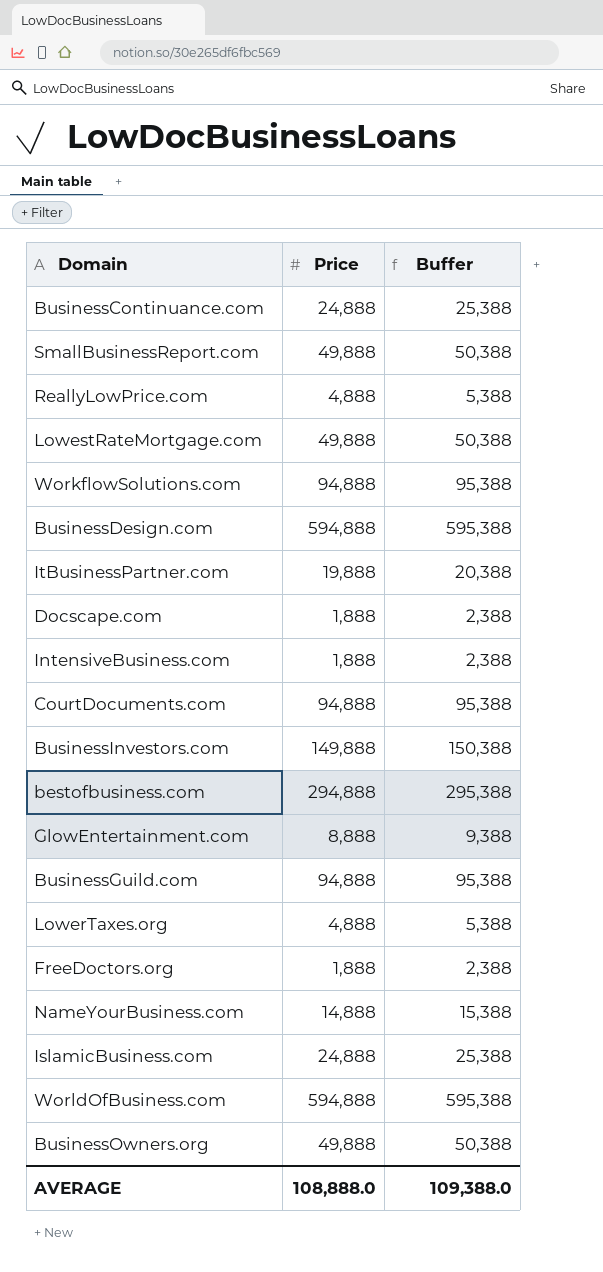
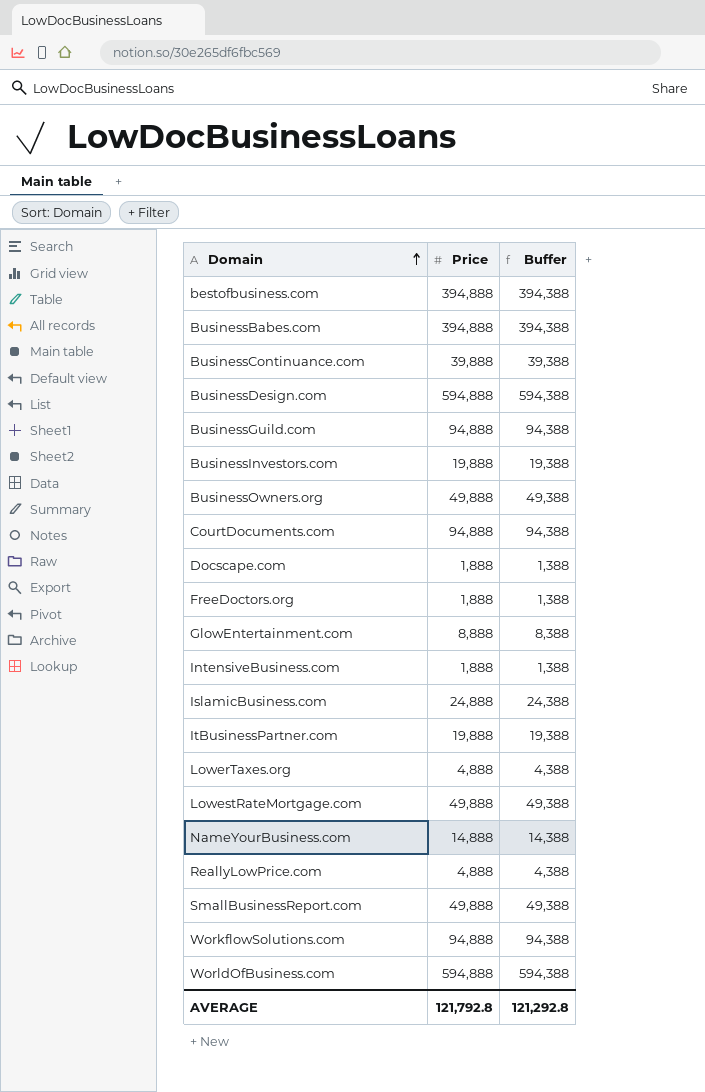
row order: none -> Domain ascending
column Buffer | formula: [Price] + 500 -> [Price] - 500
bestofbusiness.com | Price: 294,888 -> 394,888
row BusinessBabes.com: none -> 394,888 | 394,388
BusinessContinuance.com | Price: 24,888 -> 39,888
BusinessInvestors.com | Price: 149,888 -> 19,888
AVERAGE | Price: 108,888.0 -> 121,792.8
AVERAGE | Buffer: 109,388.0 -> 121,292.8

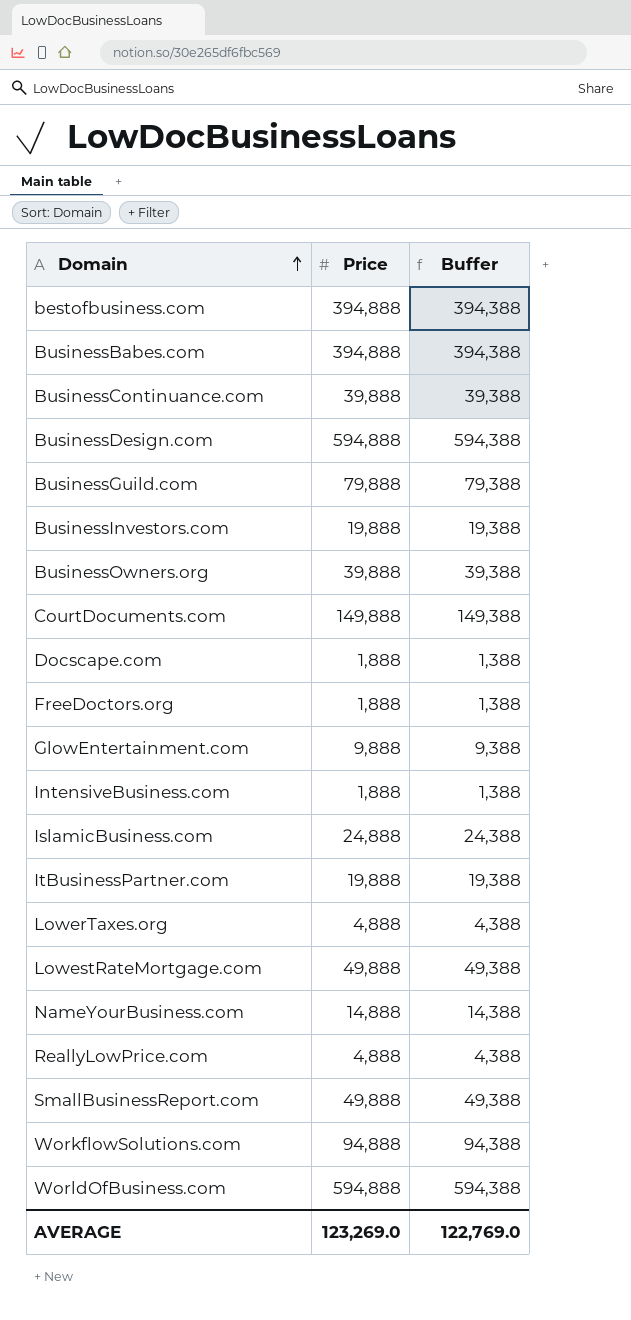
BusinessGuild.com | Price: 94,888 -> 79,888
BusinessGuild.com | Buffer: 94,388 -> 79,388
BusinessOwners.org | Price: 49,888 -> 39,888
BusinessOwners.org | Buffer: 49,388 -> 39,388
CourtDocuments.com | Price: 94,888 -> 149,888
CourtDocuments.com | Buffer: 94,388 -> 149,388
GlowEntertainment.com | Price: 8,888 -> 9,888
GlowEntertainment.com | Buffer: 8,388 -> 9,388
AVERAGE | Price: 121,792.8 -> 123,269.0
AVERAGE | Buffer: 121,292.8 -> 122,769.0

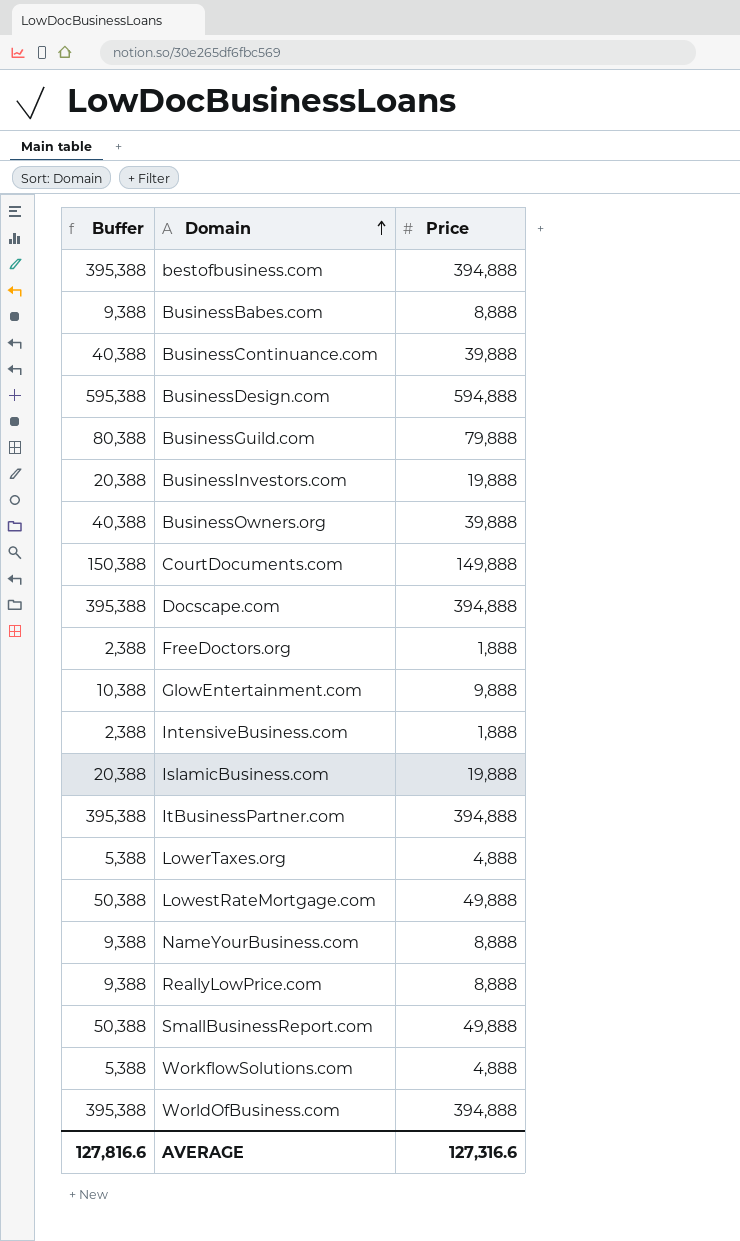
column Buffer | formula: [Price] - 500 -> [Price] + 500
column Buffer | position: 3 -> 1
BusinessBabes.com | Price: 394,888 -> 8,888
Docscape.com | Price: 1,888 -> 394,888
IslamicBusiness.com | Price: 24,888 -> 19,888
ItBusinessPartner.com | Price: 19,888 -> 394,888
NameYourBusiness.com | Price: 14,888 -> 8,888
ReallyLowPrice.com | Price: 4,888 -> 8,888
WorkflowSolutions.com | Price: 94,888 -> 4,888
WorldOfBusiness.com | Price: 594,888 -> 394,888
AVERAGE | Buffer: 122,769.0 -> 127,816.6
AVERAGE | Price: 123,269.0 -> 127,316.6

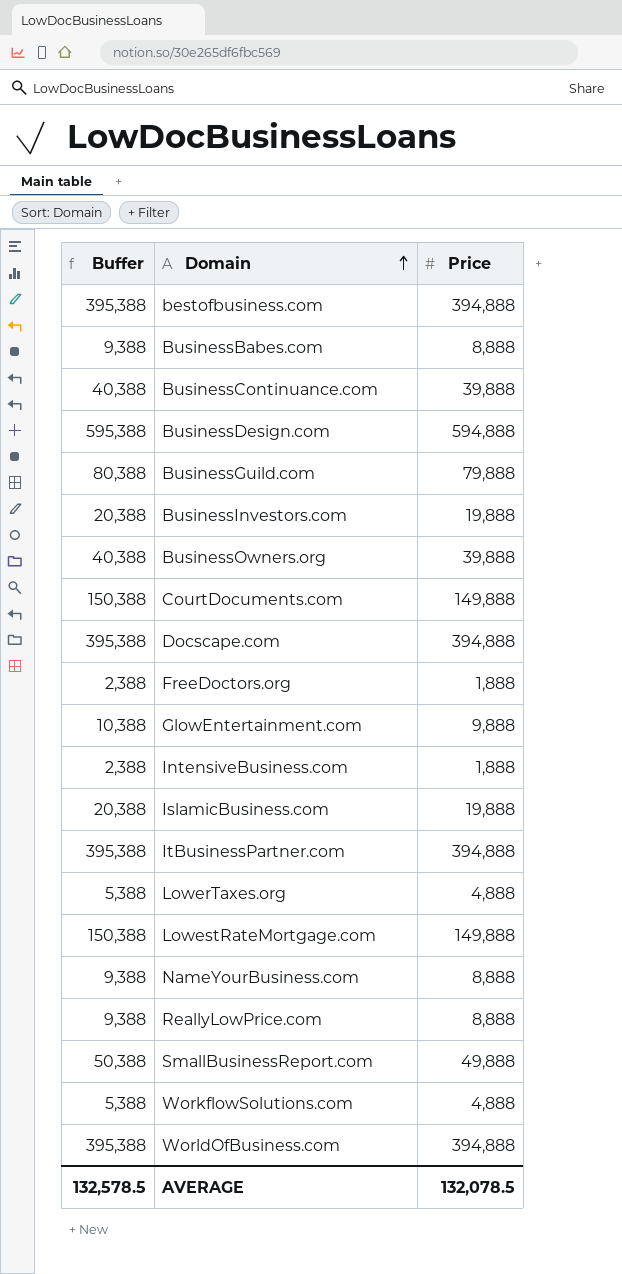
LowestRateMortgage.com | Buffer: 50,388 -> 150,388
LowestRateMortgage.com | Price: 49,888 -> 149,888
AVERAGE | Buffer: 127,816.6 -> 132,578.5
AVERAGE | Price: 127,316.6 -> 132,078.5

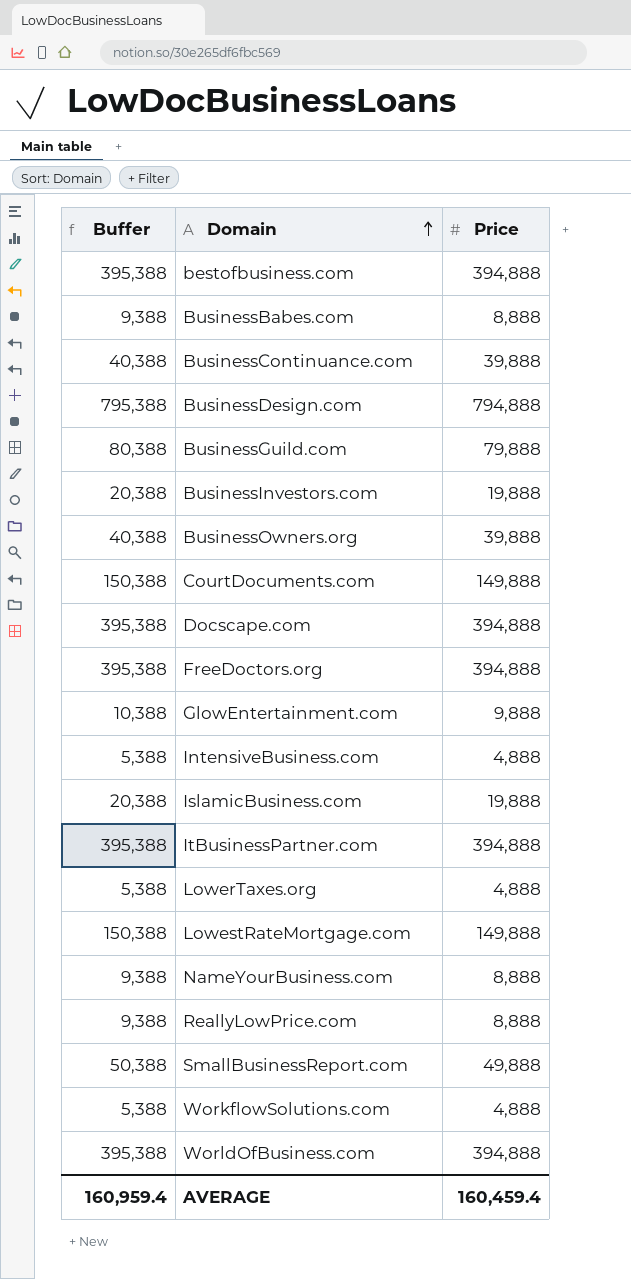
BusinessDesign.com | Buffer: 595,388 -> 795,388
BusinessDesign.com | Price: 594,888 -> 794,888
FreeDoctors.org | Buffer: 2,388 -> 395,388
FreeDoctors.org | Price: 1,888 -> 394,888
IntensiveBusiness.com | Buffer: 2,388 -> 5,388
IntensiveBusiness.com | Price: 1,888 -> 4,888
AVERAGE | Buffer: 132,578.5 -> 160,959.4
AVERAGE | Price: 132,078.5 -> 160,459.4

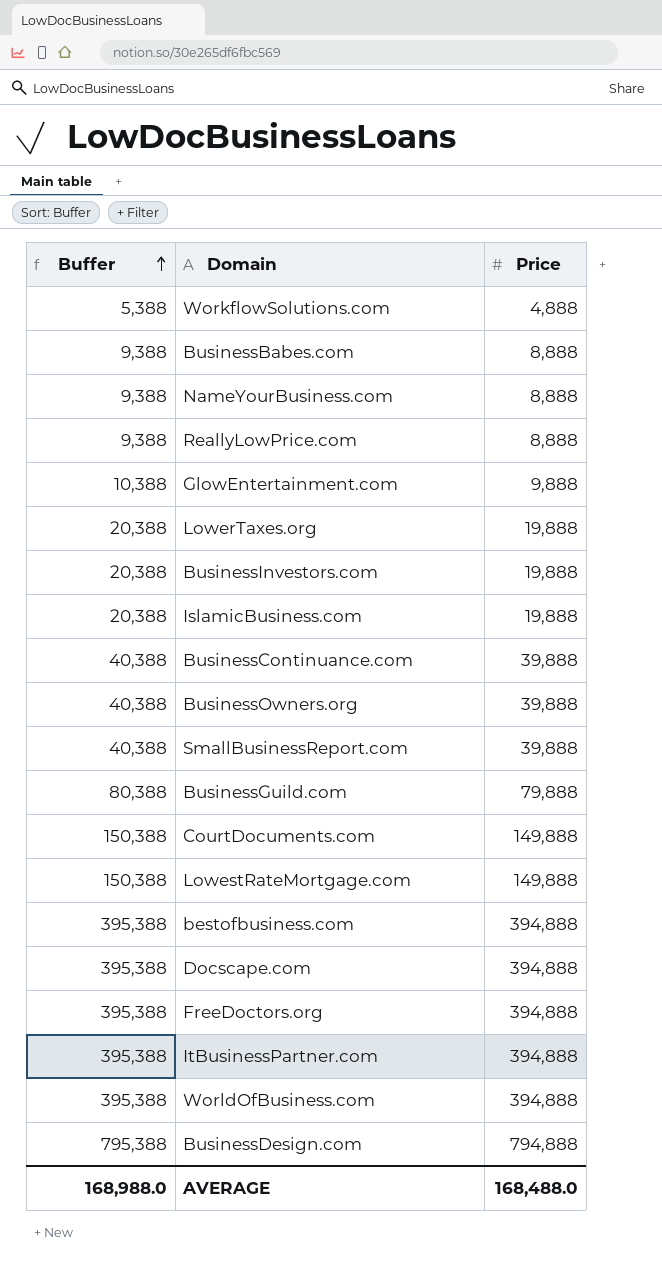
row order: Domain ascending -> Buffer ascending
row IntensiveBusiness.com: 5,388 | 4,888 -> none
LowerTaxes.org | Buffer: 5,388 -> 20,388
LowerTaxes.org | Price: 4,888 -> 19,888
SmallBusinessReport.com | Buffer: 50,388 -> 40,388
SmallBusinessReport.com | Price: 49,888 -> 39,888
AVERAGE | Buffer: 160,959.4 -> 168,988.0
AVERAGE | Price: 160,459.4 -> 168,488.0

